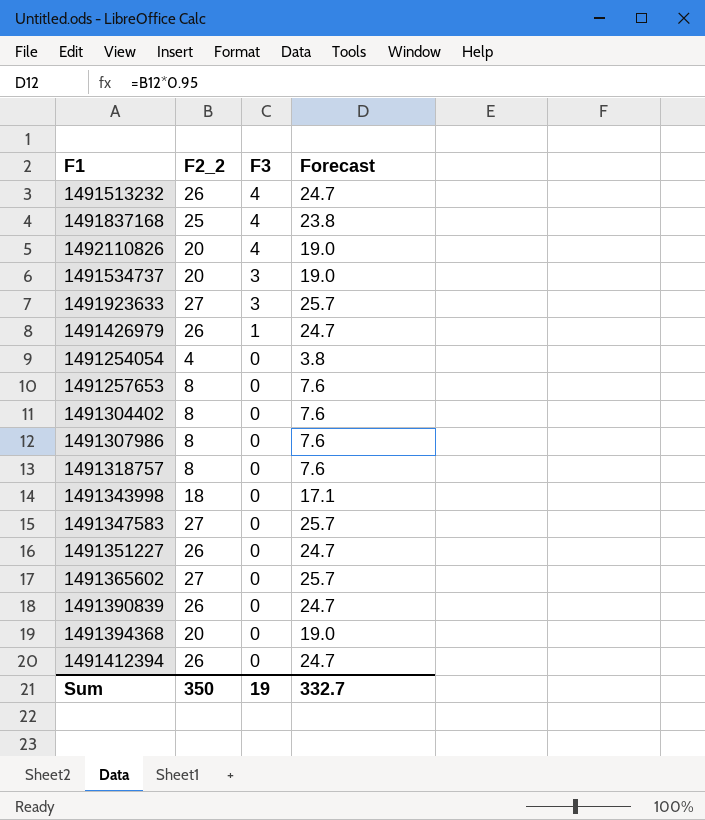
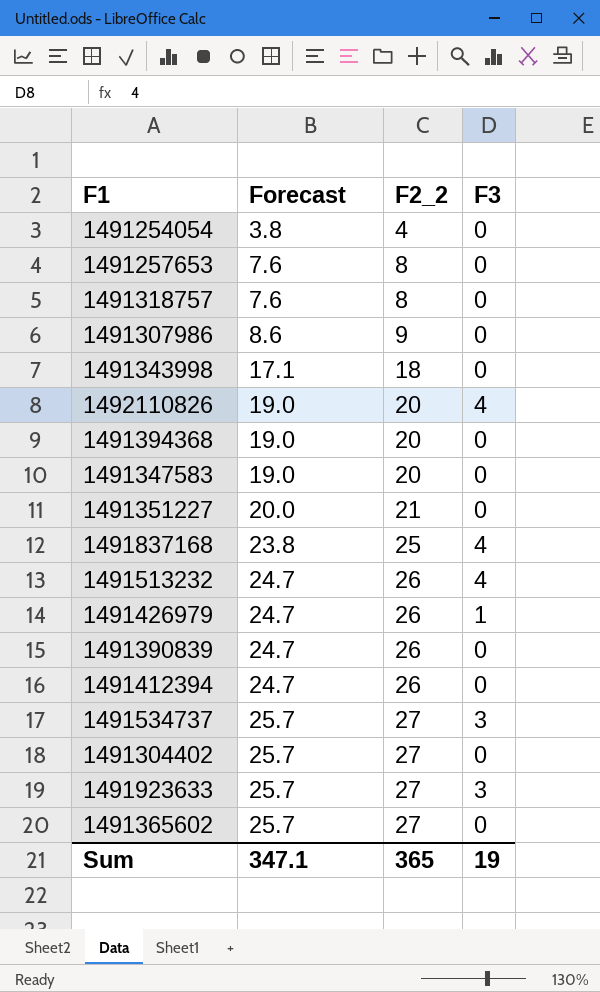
row order: F3 descending -> Forecast ascending
column Forecast | position: 4 -> 2
1491307986 | Forecast: 7.6 -> 8.6
1491307986 | F2_2: 8 -> 9
1491347583 | Forecast: 25.7 -> 19.0
1491347583 | F2_2: 27 -> 20
1491351227 | Forecast: 24.7 -> 20.0
1491351227 | F2_2: 26 -> 21
1491534737 | Forecast: 19.0 -> 25.7
1491534737 | F2_2: 20 -> 27
1491304402 | Forecast: 7.6 -> 25.7
1491304402 | F2_2: 8 -> 27
Sum | Forecast: 332.7 -> 347.1
Sum | F2_2: 350 -> 365

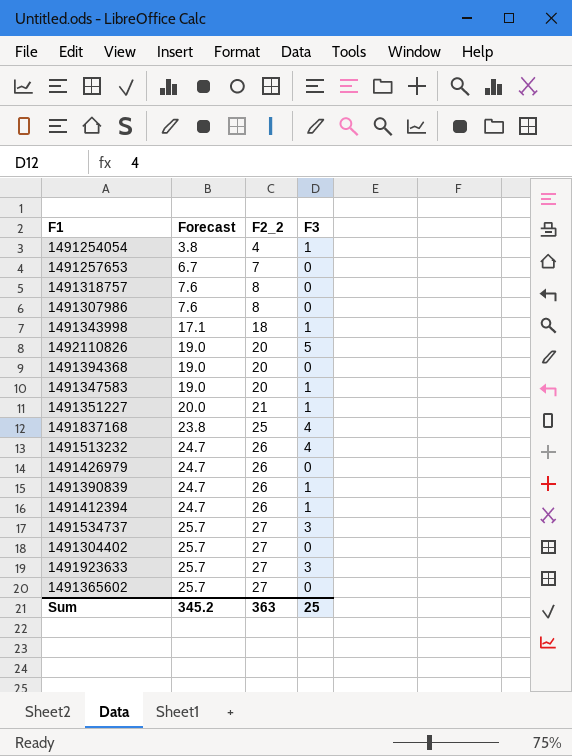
1491254054 | F3: 0 -> 1
1491257653 | Forecast: 7.6 -> 6.7
1491257653 | F2_2: 8 -> 7
1491307986 | Forecast: 8.6 -> 7.6
1491307986 | F2_2: 9 -> 8
1491343998 | F3: 0 -> 1
1492110826 | F3: 4 -> 5
1491347583 | F3: 0 -> 1
1491351227 | F3: 0 -> 1
1491426979 | F3: 1 -> 0
1491390839 | F3: 0 -> 1
1491412394 | F3: 0 -> 1
Sum | Forecast: 347.1 -> 345.2
Sum | F2_2: 365 -> 363
Sum | F3: 19 -> 25

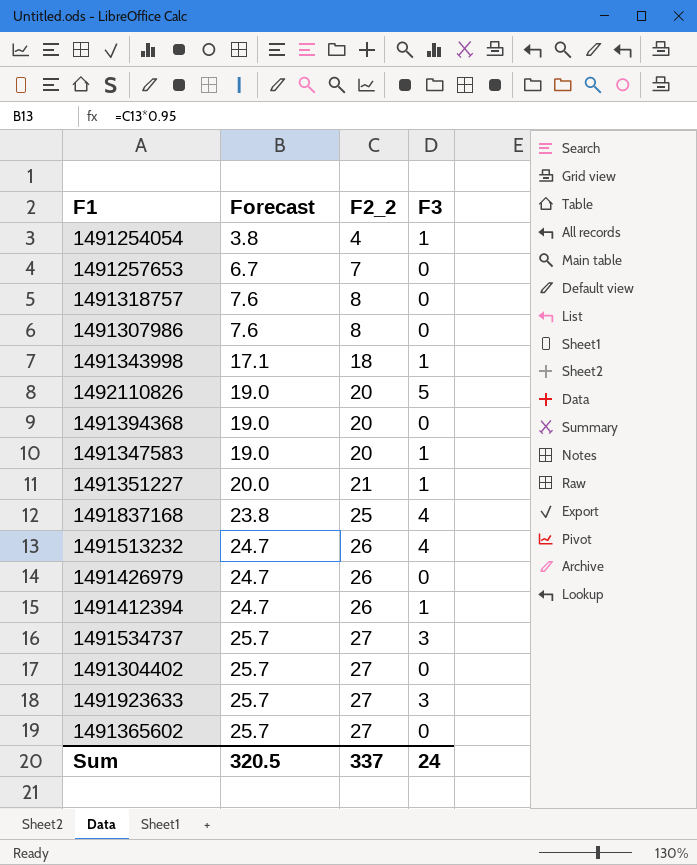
row 1491390839: 24.7 | 26 | 1 -> none
Sum | Forecast: 345.2 -> 320.5
Sum | F2_2: 363 -> 337
Sum | F3: 25 -> 24

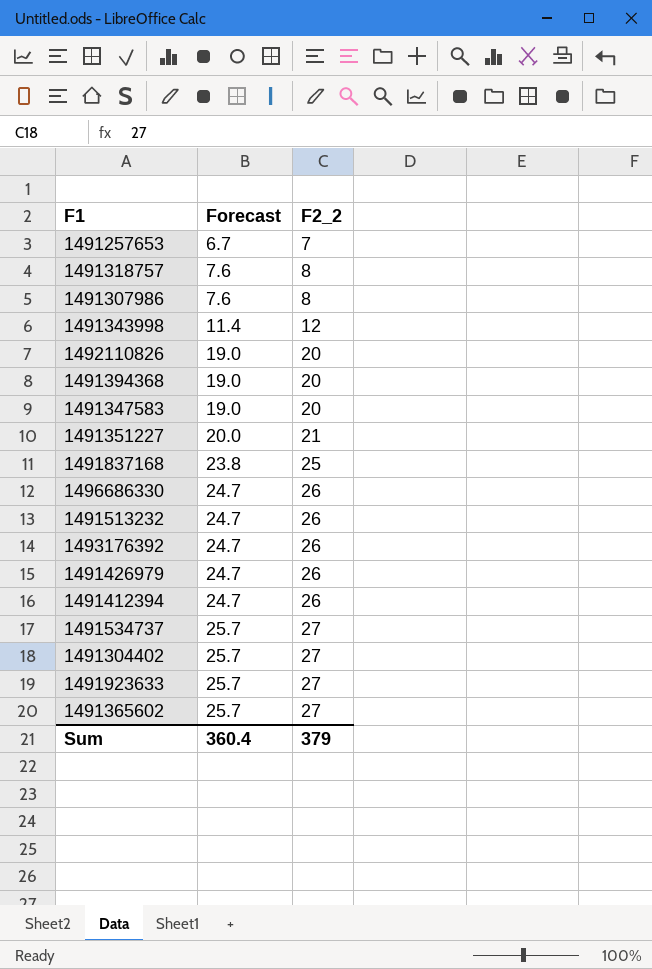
column F3 | position: 4 -> none
row 1491254054: 3.8 | 4 | 1 -> none
1491343998 | Forecast: 17.1 -> 11.4
1491343998 | F2_2: 18 -> 12
row 1496686330: none -> 24.7 | 26
row 1493176392: none -> 24.7 | 26
Sum | Forecast: 320.5 -> 360.4
Sum | F2_2: 337 -> 379

